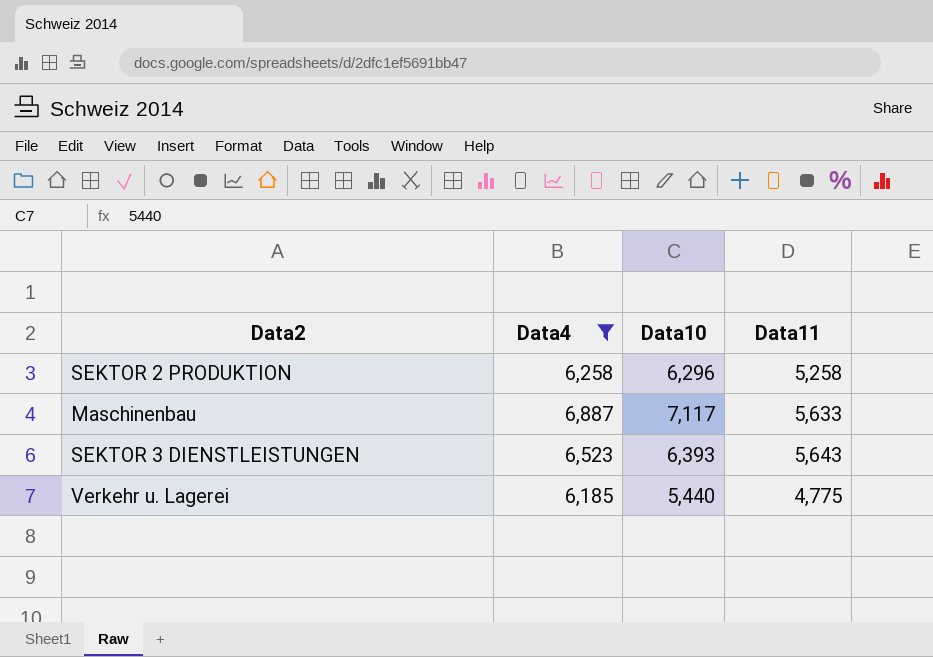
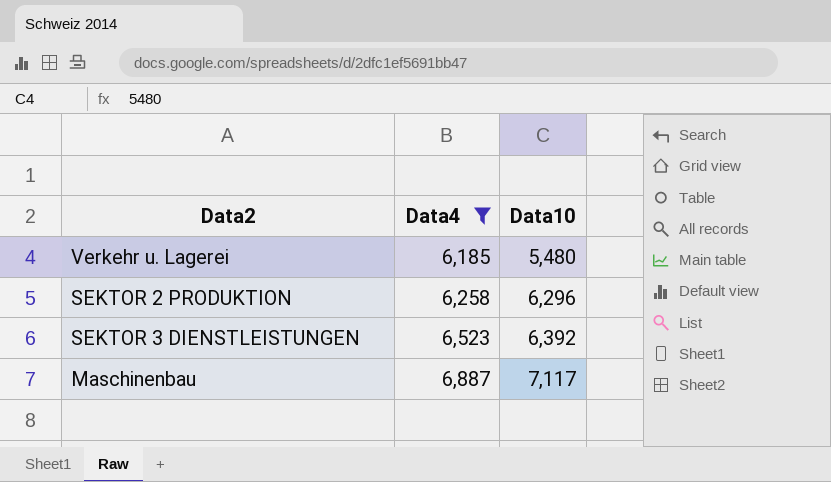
row order: none -> Data4 ascending
column Data11 | position: 4 -> none
Verkehr u. Lagerei | Data10: 5,440 -> 5,480
SEKTOR 3 DIENSTLEISTUNGEN | Data10: 6,393 -> 6,392

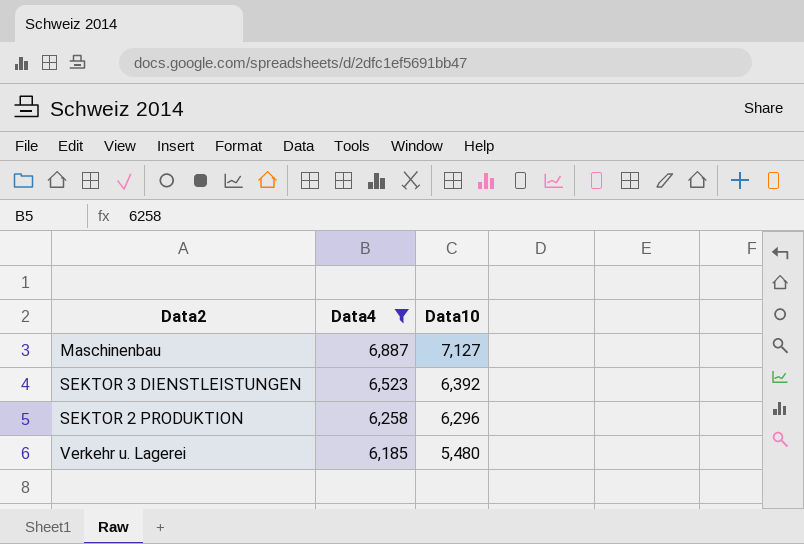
row order: Data4 ascending -> Data4 descending
Maschinenbau | Data10: 7,117 -> 7,127

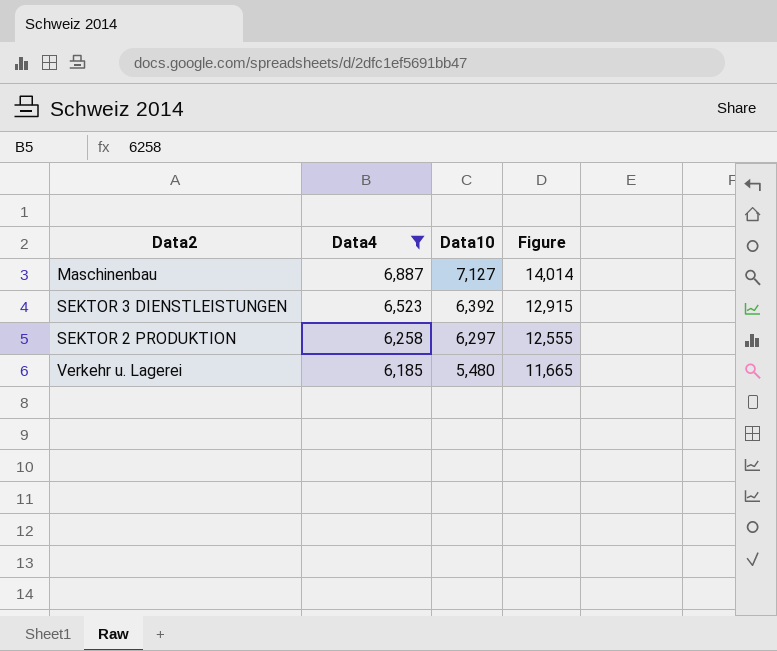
column Figure | formula: none -> [Data4] + [Data10]
SEKTOR 2 PRODUKTION | Data10: 6,296 -> 6,297

